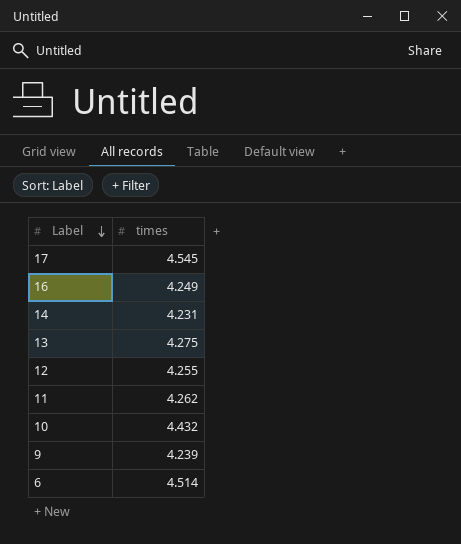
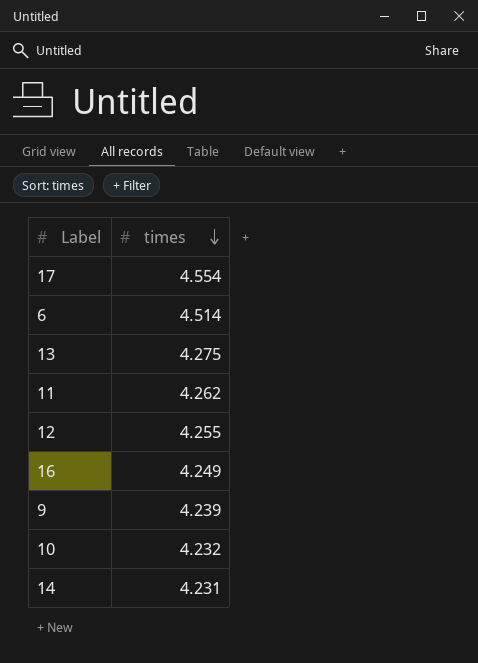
row order: Label descending -> times descending
17 | times: 4.545 -> 4.554
10 | times: 4.432 -> 4.232

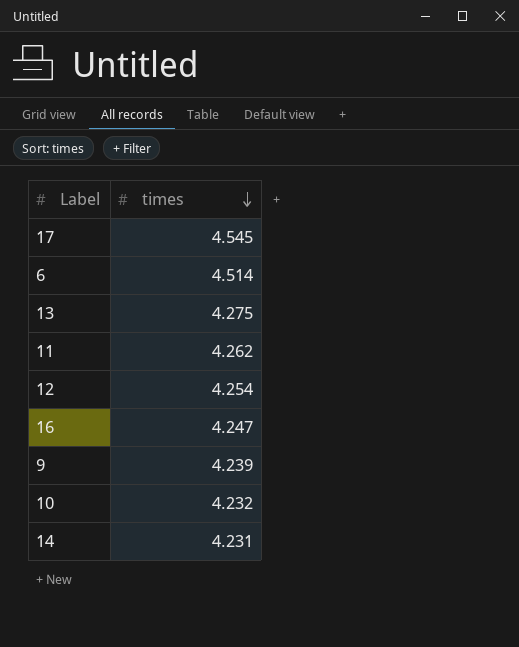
17 | times: 4.554 -> 4.545
12 | times: 4.255 -> 4.254
16 | times: 4.249 -> 4.247

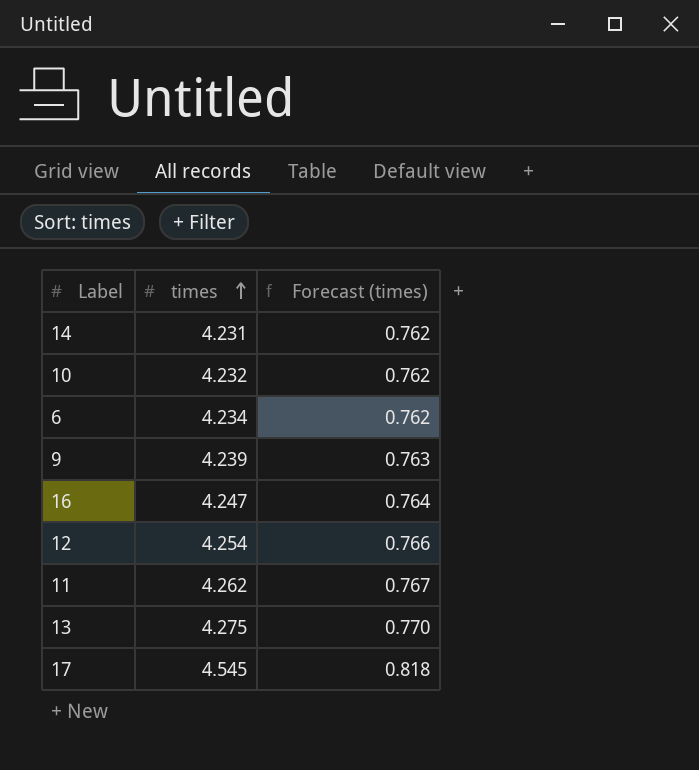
row order: times descending -> times ascending
column Forecast (times) | formula: none -> [times] * 0.18
6 | times: 4.514 -> 4.234

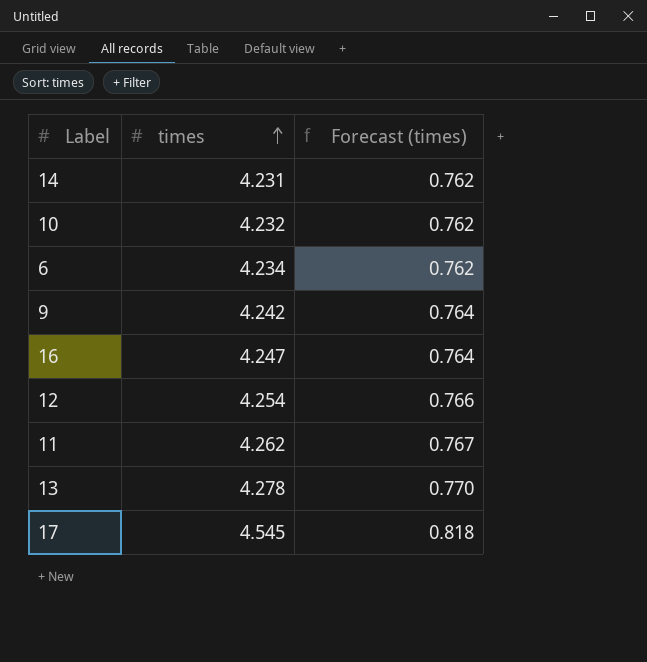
9 | times: 4.239 -> 4.242
9 | Forecast (times): 0.763 -> 0.764
13 | times: 4.275 -> 4.278

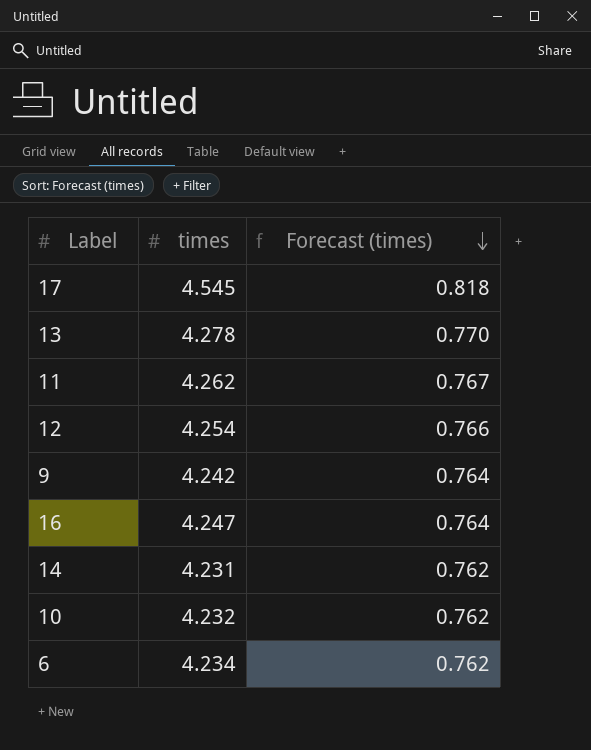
row order: times ascending -> Forecast (times) descending

